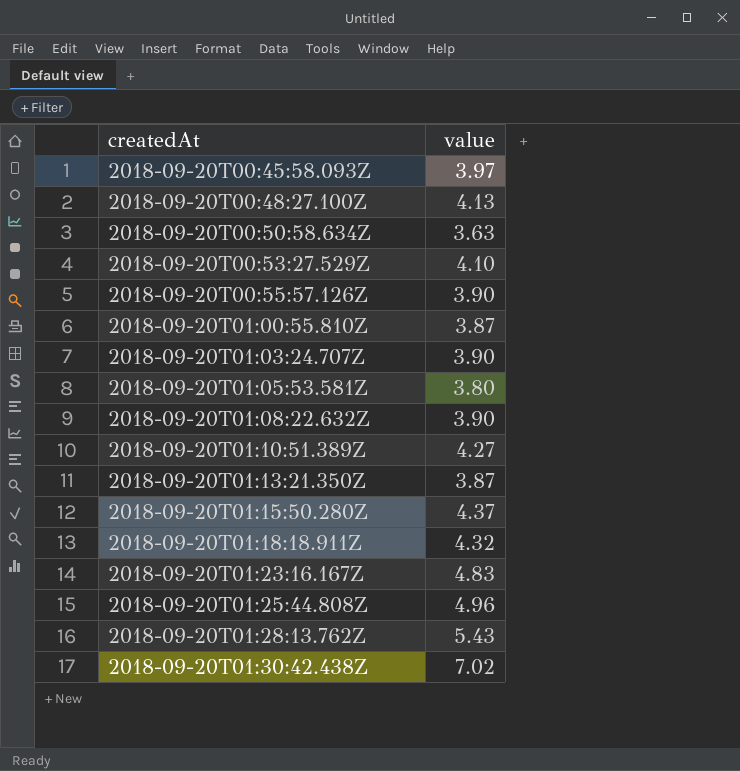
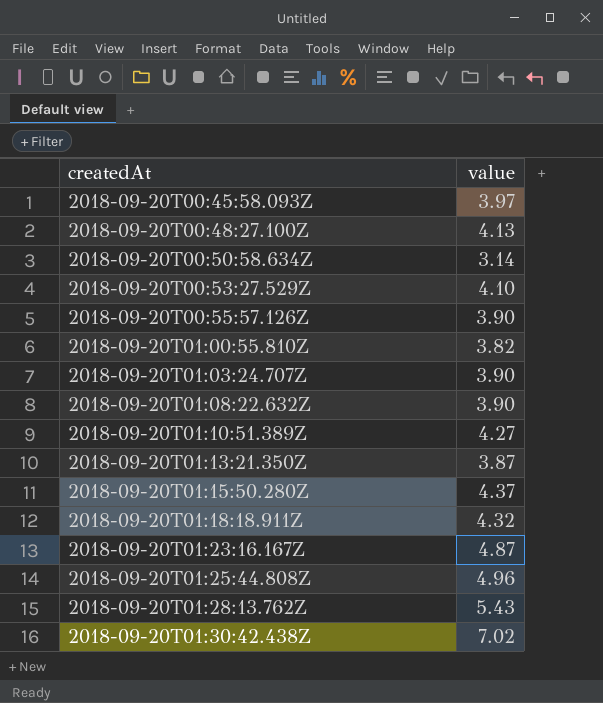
row 2018-09-20T01:05:53.581Z: 3.80 -> none
2018-09-20T00:50:58.634Z | value: 3.63 -> 3.14
2018-09-20T01:00:55.810Z | value: 3.87 -> 3.82
2018-09-20T01:23:16.167Z | value: 4.83 -> 4.87

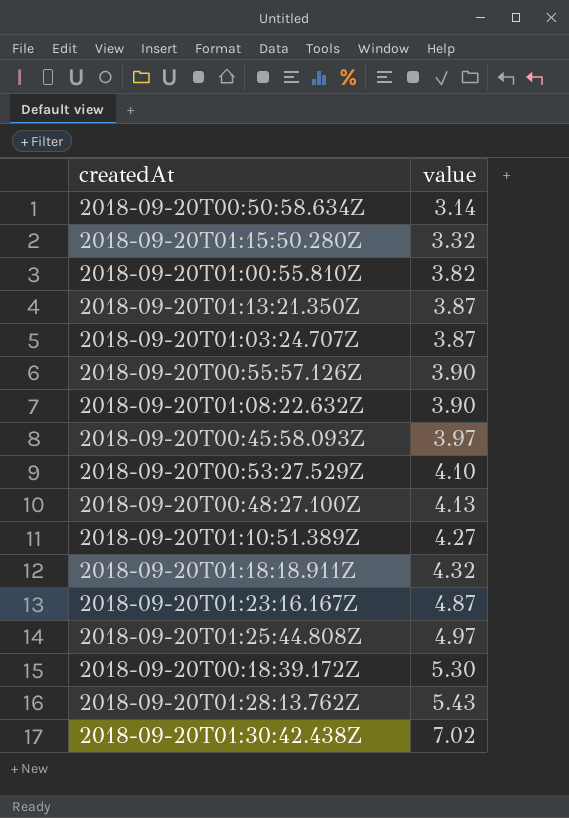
row order: createdAt ascending -> value ascending
2018-09-20T01:15:50.280Z | value: 4.37 -> 3.32
2018-09-20T01:03:24.707Z | value: 3.90 -> 3.87
2018-09-20T01:25:44.808Z | value: 4.96 -> 4.97
row 2018-09-20T00:18:39.172Z: none -> 5.30

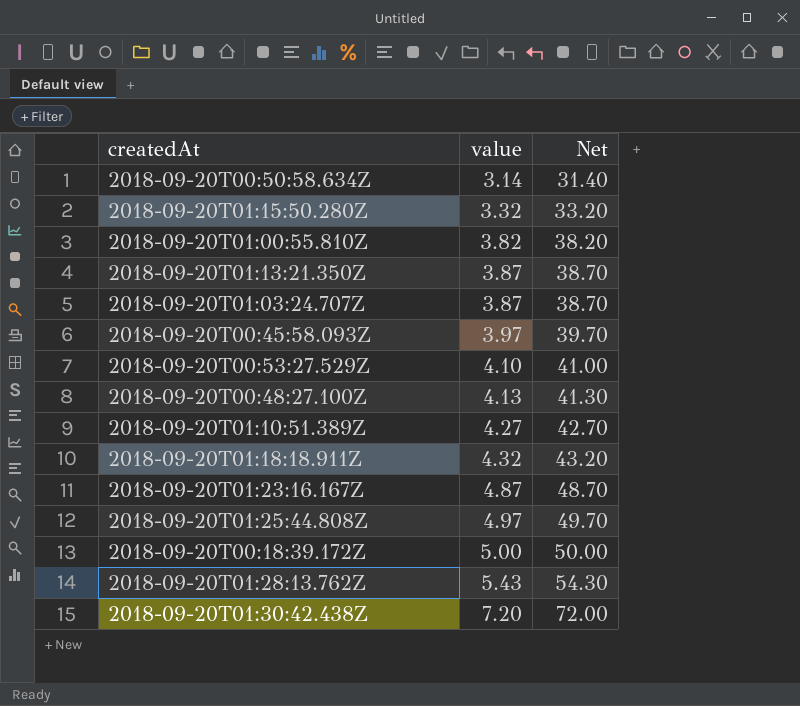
column Net | formula: none -> [value] * 10
row 2018-09-20T00:55:57.126Z: 3.90 -> none
row 2018-09-20T01:08:22.632Z: 3.90 -> none
2018-09-20T00:18:39.172Z | value: 5.30 -> 5.00
2018-09-20T01:30:42.438Z | value: 7.02 -> 7.20

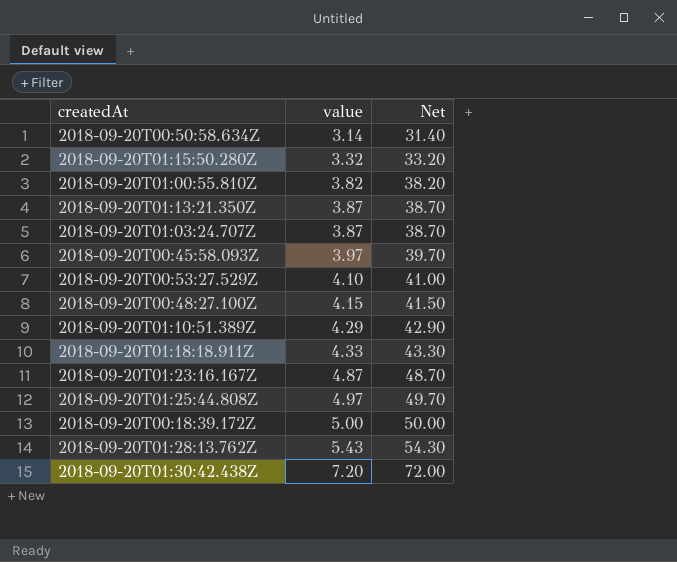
2018-09-20T00:48:27.100Z | value: 4.13 -> 4.15
2018-09-20T00:48:27.100Z | Net: 41.30 -> 41.50
2018-09-20T01:10:51.389Z | value: 4.27 -> 4.29
2018-09-20T01:10:51.389Z | Net: 42.70 -> 42.90
2018-09-20T01:18:18.911Z | value: 4.32 -> 4.33
2018-09-20T01:18:18.911Z | Net: 43.20 -> 43.30

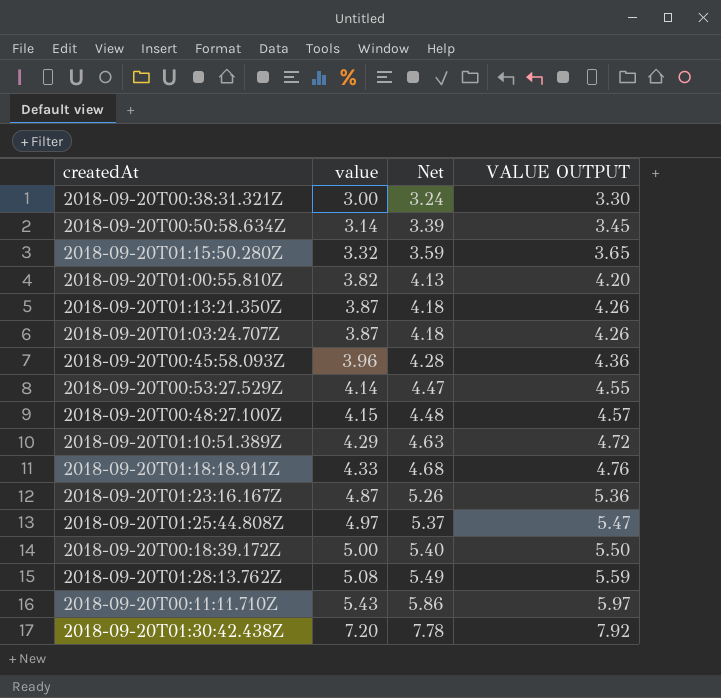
column Net | formula: [value] * 10 -> [value] * 1.08
column VALUE OUTPUT | formula: none -> [value] * 1.1
row 2018-09-20T00:38:31.321Z: none -> 3.00 | 3.24 | 3.30
2018-09-20T00:45:58.093Z | value: 3.97 -> 3.96
2018-09-20T00:53:27.529Z | value: 4.10 -> 4.14
2018-09-20T01:28:13.762Z | value: 5.43 -> 5.08
row 2018-09-20T00:11:11.710Z: none -> 5.43 | 5.86 | 5.97

